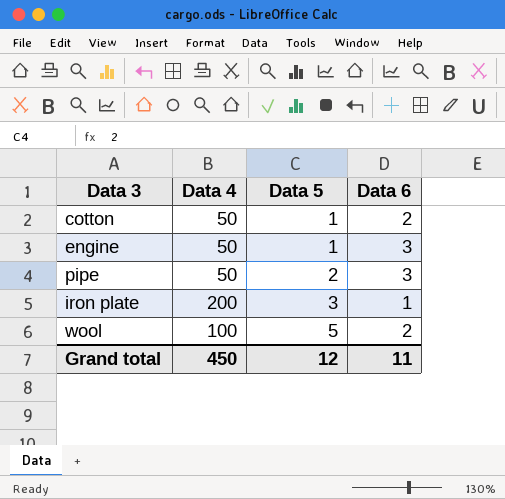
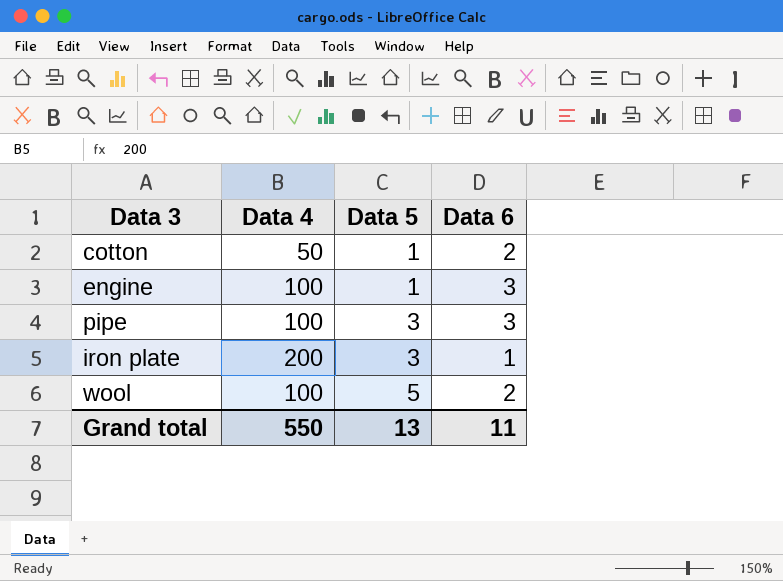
engine | Data 4: 50 -> 100
pipe | Data 4: 50 -> 100
pipe | Data 5: 2 -> 3
Grand total | Data 4: 450 -> 550
Grand total | Data 5: 12 -> 13

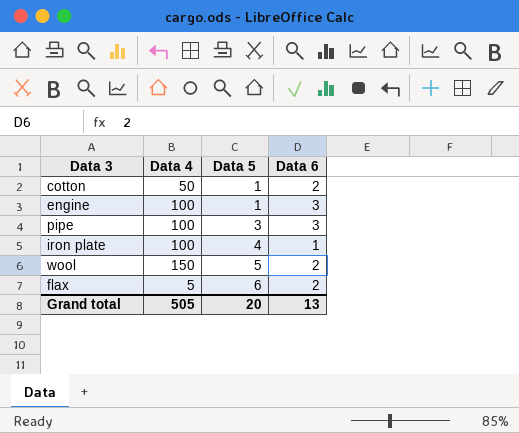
iron plate | Data 4: 200 -> 100
iron plate | Data 5: 3 -> 4
wool | Data 4: 100 -> 150
row flax: none -> 5 | 6 | 2
Grand total | Data 4: 550 -> 505
Grand total | Data 5: 13 -> 20
Grand total | Data 6: 11 -> 13

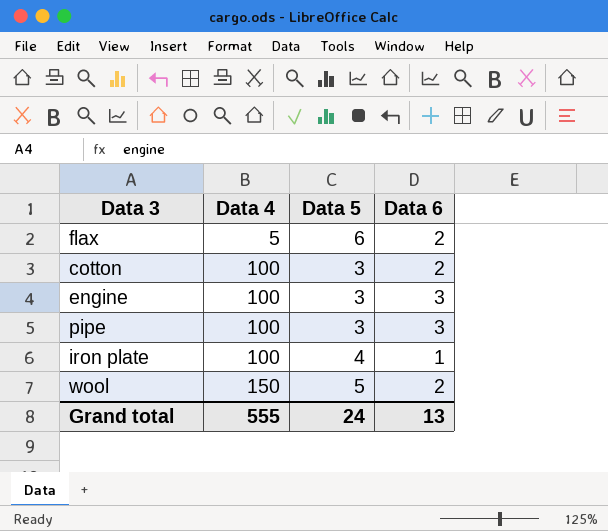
row order: Data 5 ascending -> Data 4 ascending
cotton | Data 4: 50 -> 100
cotton | Data 5: 1 -> 3
engine | Data 5: 1 -> 3
Grand total | Data 4: 505 -> 555
Grand total | Data 5: 20 -> 24

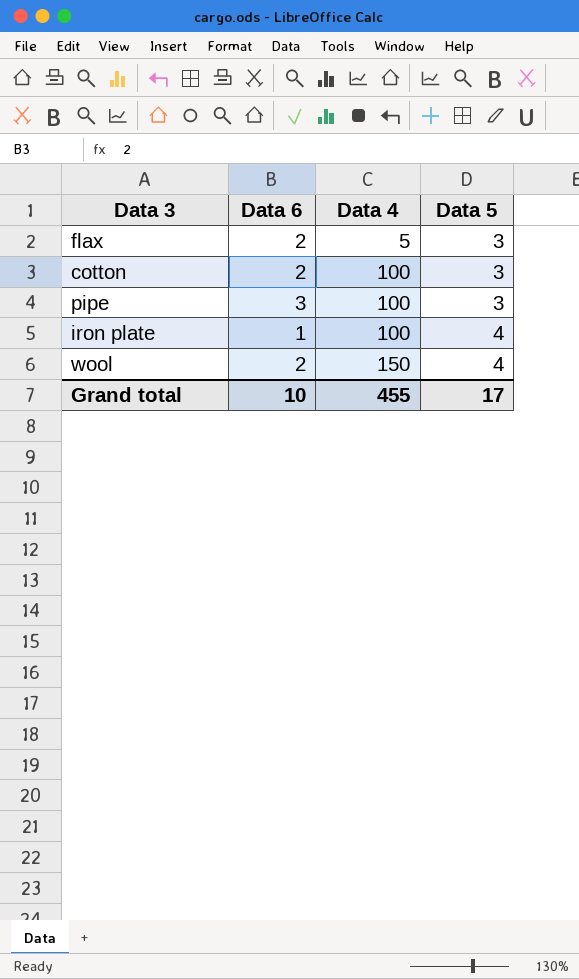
column Data 6 | position: 4 -> 2
row engine: 100 | 3 | 3 -> none
flax | Data 5: 6 -> 3
wool | Data 5: 5 -> 4
Grand total | Data 6: 13 -> 10
Grand total | Data 4: 555 -> 455
Grand total | Data 5: 24 -> 17

